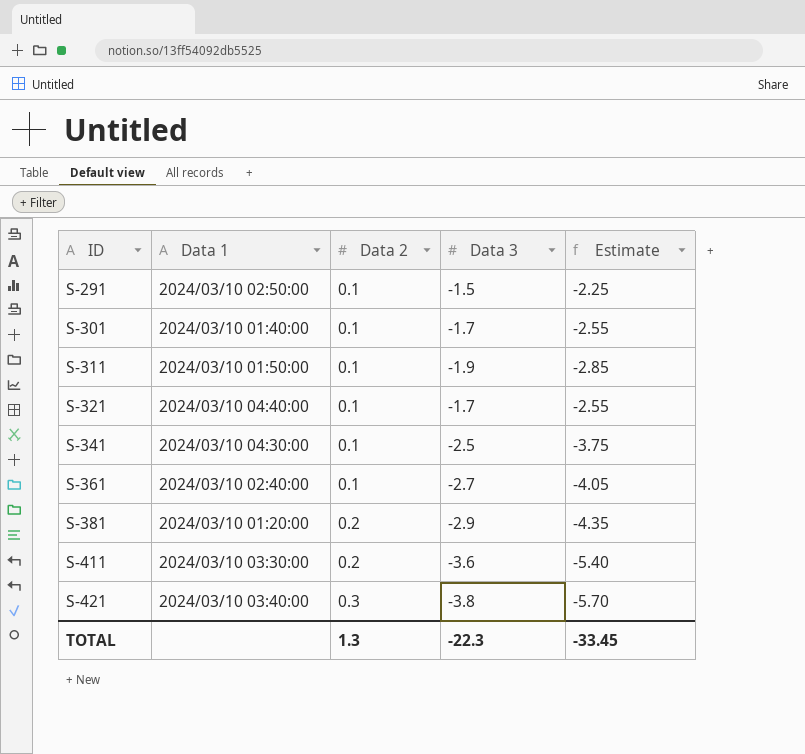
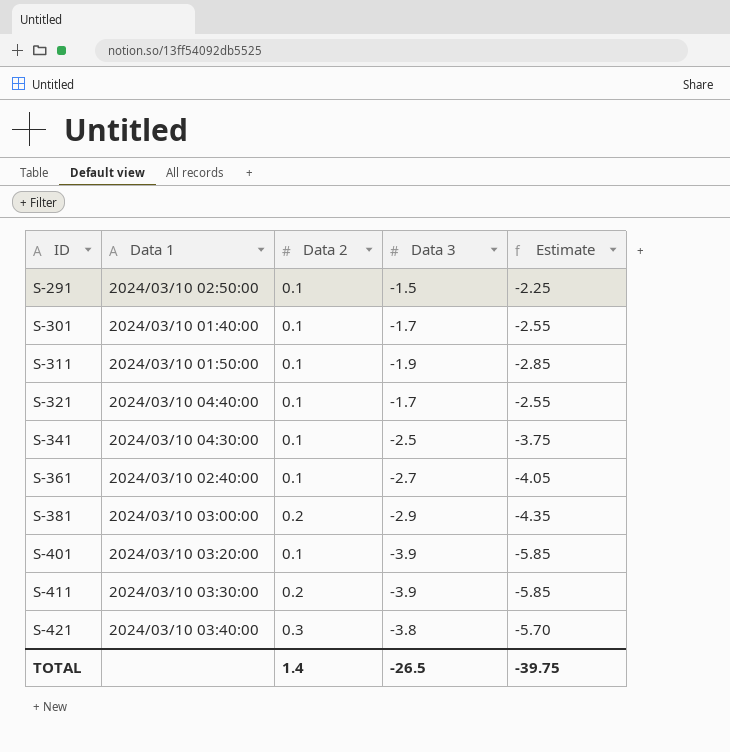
S-381 | Data 1: 2024/03/10 01:20:00 -> 2024/03/10 03:00:00
row S-401: none -> 2024/03/10 03:20:00 | 0.1 | -3.9 | -5.85
S-411 | Data 3: -3.6 -> -3.9
S-411 | Estimate: -5.40 -> -5.85
TOTAL | Data 2: 1.3 -> 1.4
TOTAL | Data 3: -22.3 -> -26.5
TOTAL | Estimate: -33.45 -> -39.75

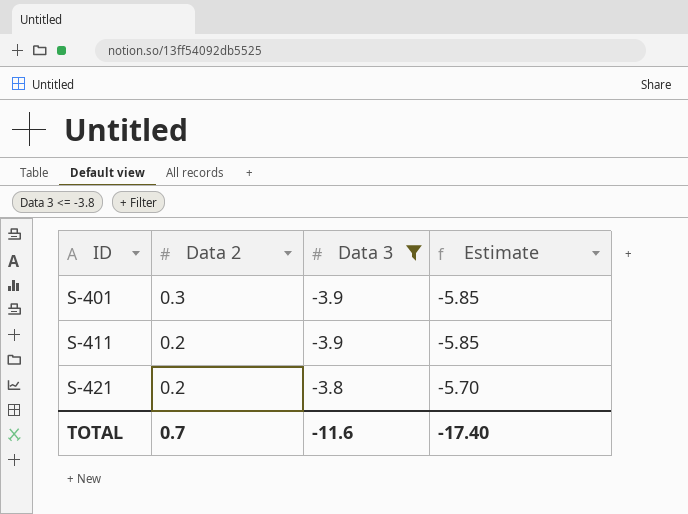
filter: none -> Data 3 <= -3.8
column Data 1 | position: 2 -> none
S-401 | Data 2: 0.1 -> 0.3
S-421 | Data 2: 0.3 -> 0.2
TOTAL | Data 2: 1.4 -> 0.7
TOTAL | Data 3: -26.5 -> -11.6
TOTAL | Estimate: -39.75 -> -17.40

